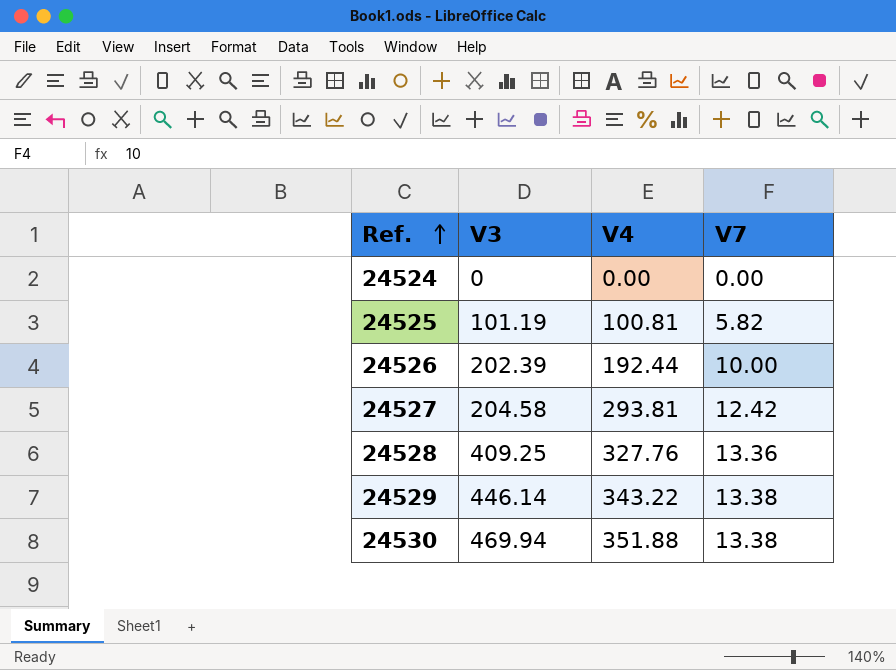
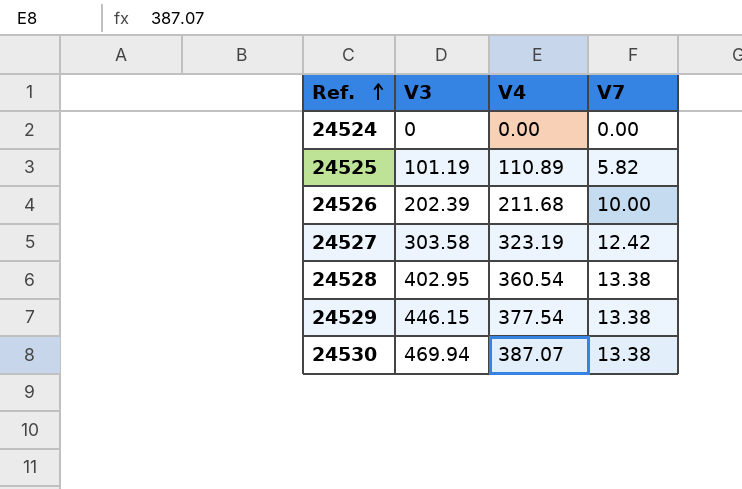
24525 | V4: 100.81 -> 110.89
24526 | V4: 192.44 -> 211.68
24527 | V3: 204.58 -> 303.58
24527 | V4: 293.81 -> 323.19
24528 | V3: 409.25 -> 402.95
24528 | V4: 327.76 -> 360.54
24528 | V7: 13.36 -> 13.38
24529 | V3: 446.14 -> 446.15
24529 | V4: 343.22 -> 377.54
24530 | V4: 351.88 -> 387.07

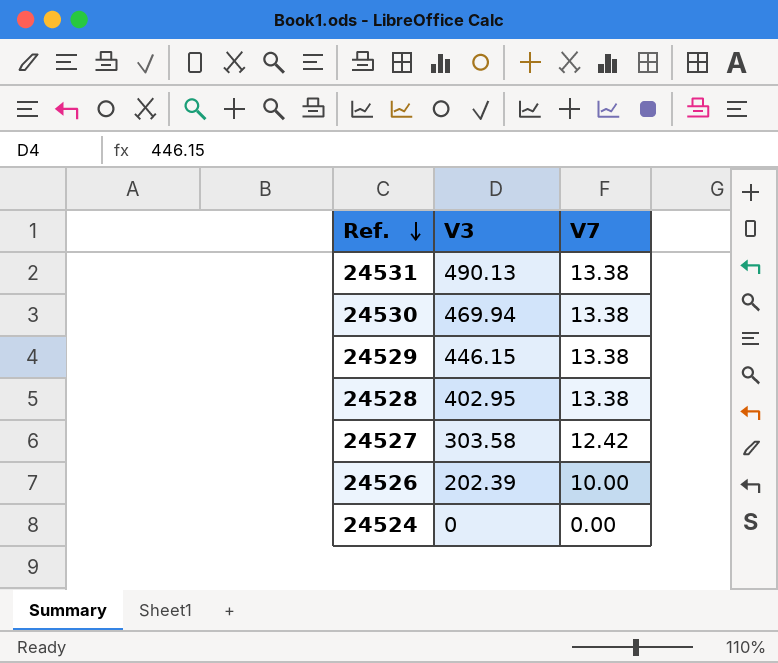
row order: Ref. ascending -> Ref. descending
column V4 | position: 3 -> none
row 24525: 101.19 | 110.89 | 5.82 -> none
row 24531: none -> 490.13 | 13.38

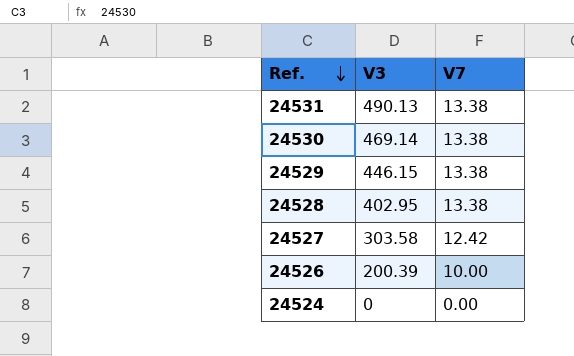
24530 | V3: 469.94 -> 469.14
24526 | V3: 202.39 -> 200.39

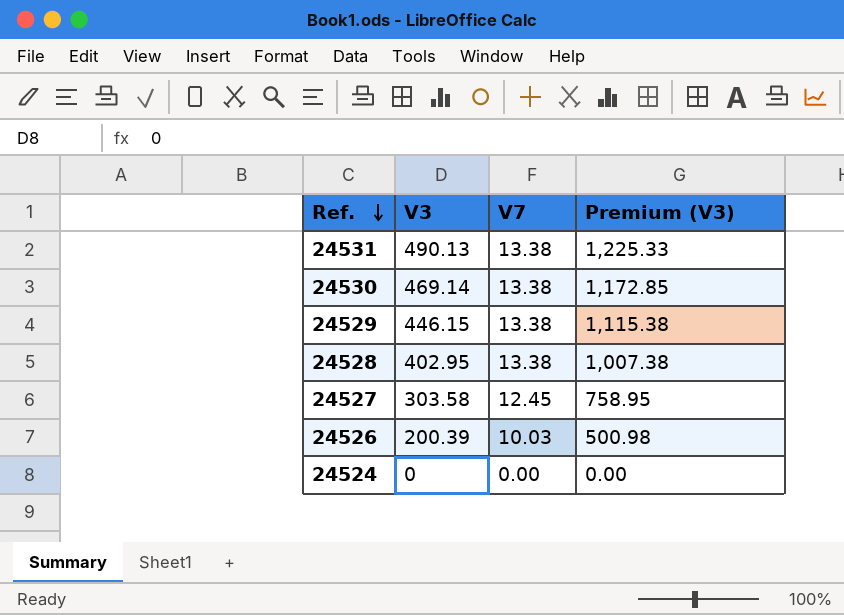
column Premium (V3) | formula: none -> [V3] * 2.5
24527 | V7: 12.42 -> 12.45
24526 | V7: 10.00 -> 10.03

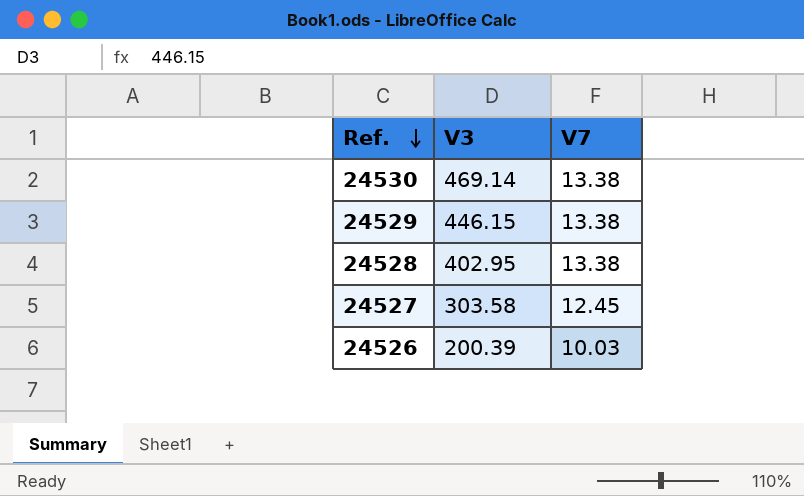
column Premium (V3) | formula: [V3] * 2.5 -> none
row 24531: 490.13 | 13.38 | 1,225.33 -> none
row 24524: 0 | 0.00 | 0.00 -> none

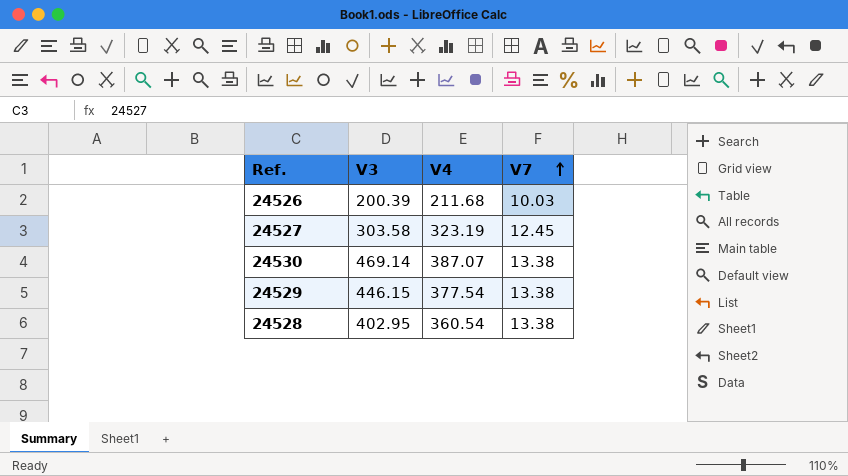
row order: Ref. descending -> V7 ascending
column V4 | position: none -> 3

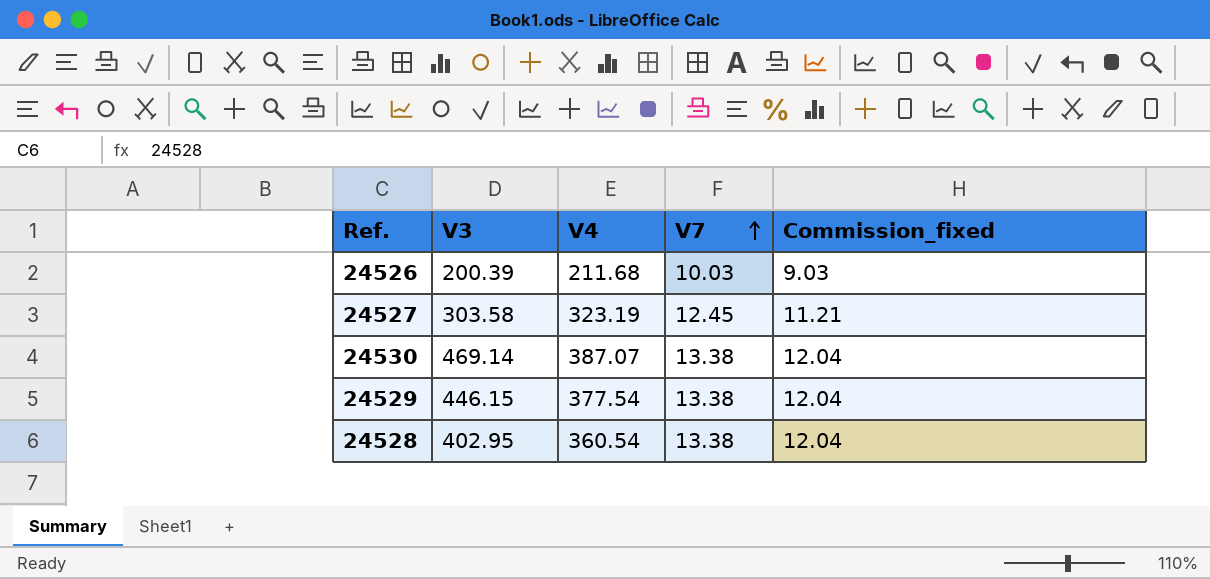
column Commission_fixed | formula: none -> [V7] * 0.9

